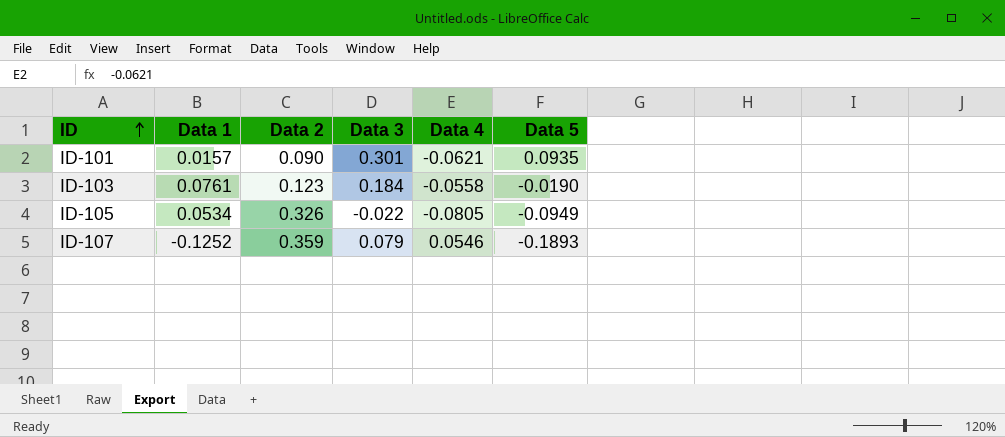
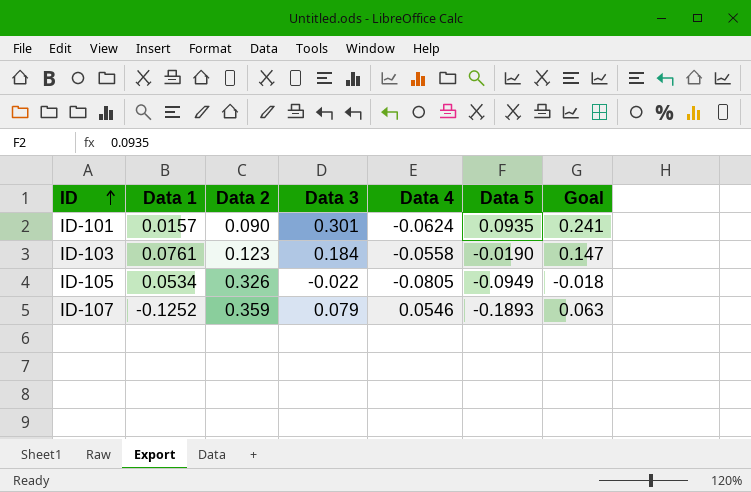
column Goal | formula: none -> [Data 3] * 0.8
ID-101 | Data 4: -0.0621 -> -0.0624

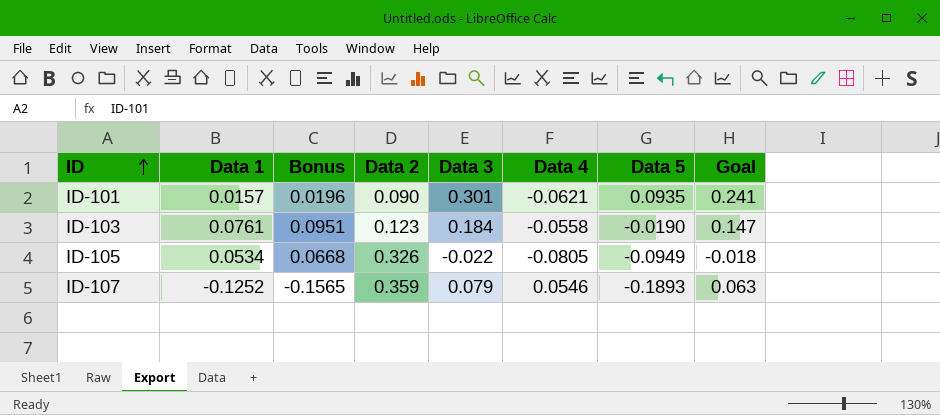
column Bonus | formula: none -> [Data 1] * 1.25
ID-101 | Data 4: -0.0624 -> -0.0621

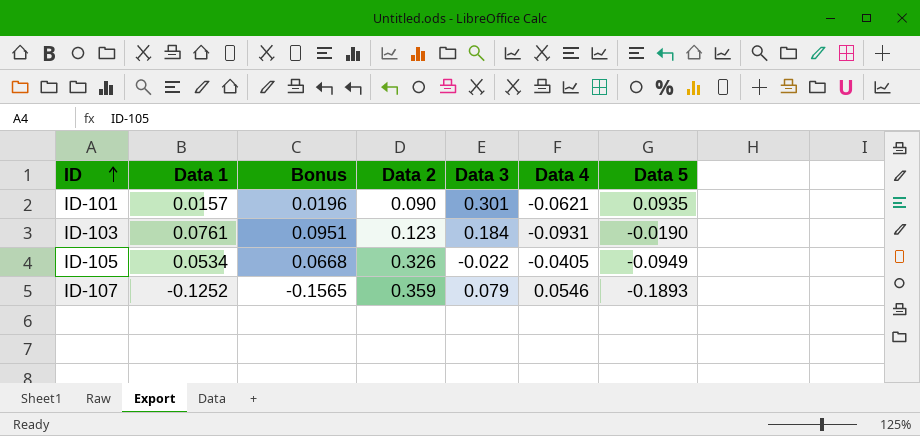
column Goal | formula: [Data 3] * 0.8 -> none
ID-103 | Data 4: -0.0558 -> -0.0931
ID-105 | Data 4: -0.0805 -> -0.0405

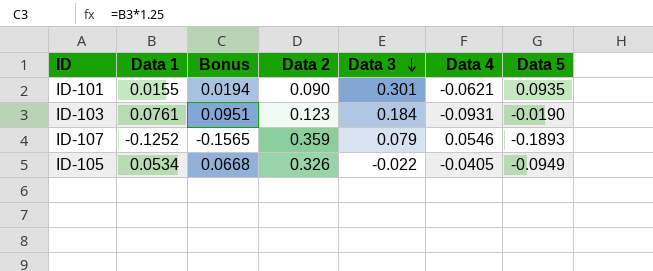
row order: ID ascending -> Data 3 descending
ID-101 | Data 1: 0.0157 -> 0.0155
ID-101 | Bonus: 0.0196 -> 0.0194

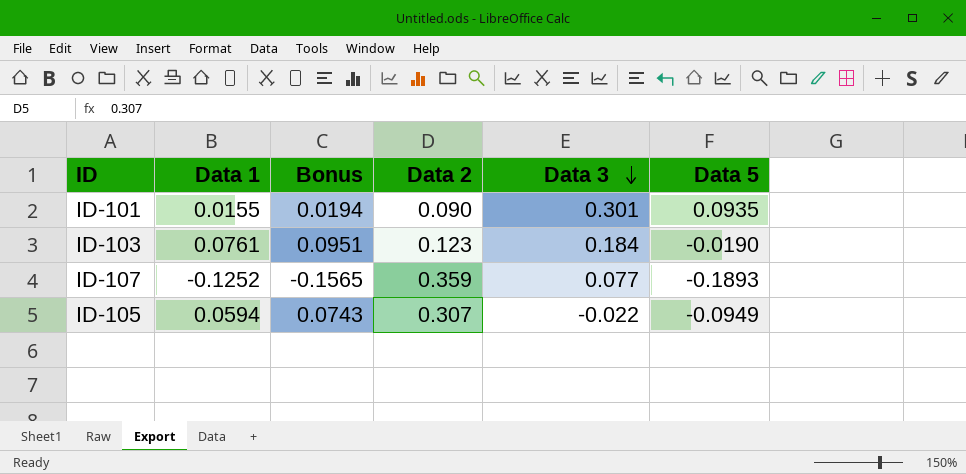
column Data 4 | position: 6 -> none
ID-107 | Data 3: 0.079 -> 0.077
ID-105 | Data 1: 0.0534 -> 0.0594
ID-105 | Bonus: 0.0668 -> 0.0743
ID-105 | Data 2: 0.326 -> 0.307

